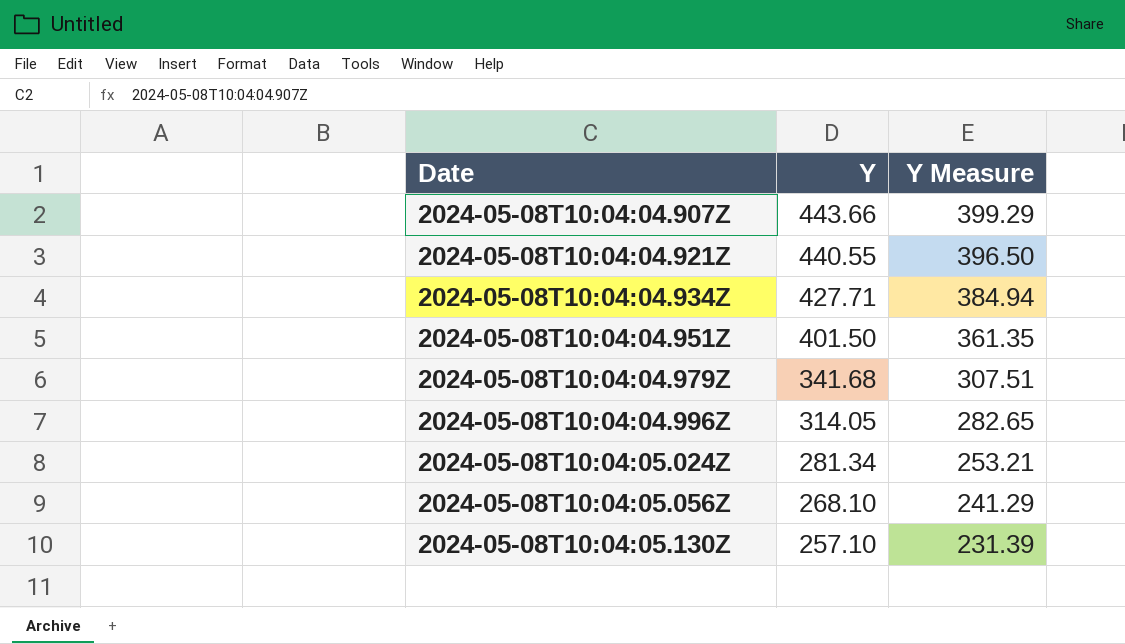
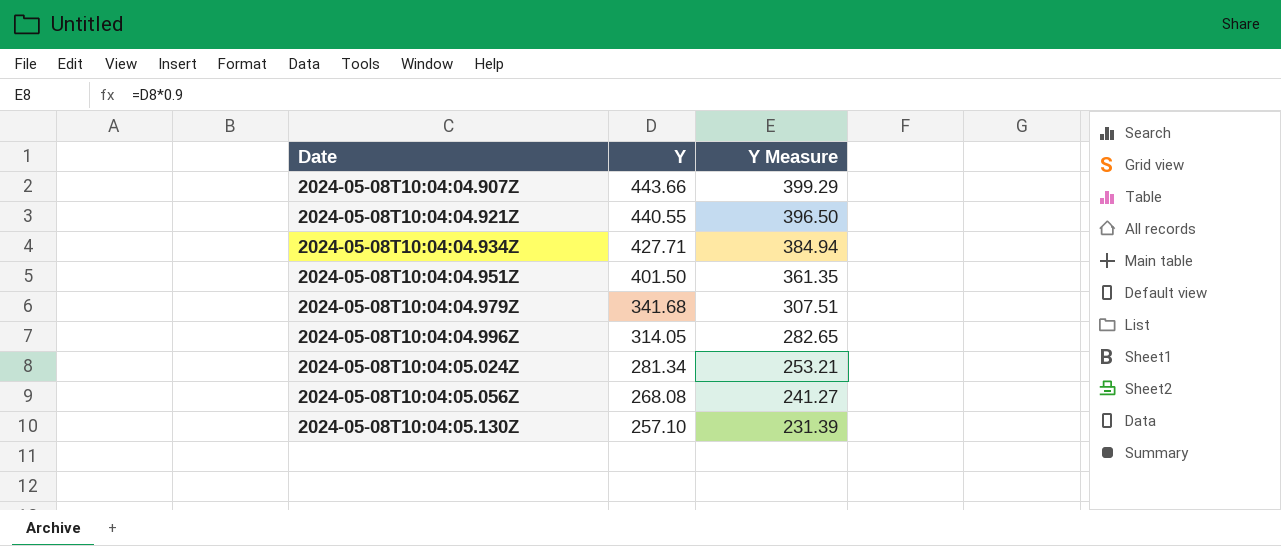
2024-05-08T10:04:05.056Z | Y: 268.10 -> 268.08
2024-05-08T10:04:05.056Z | Y Measure: 241.29 -> 241.27

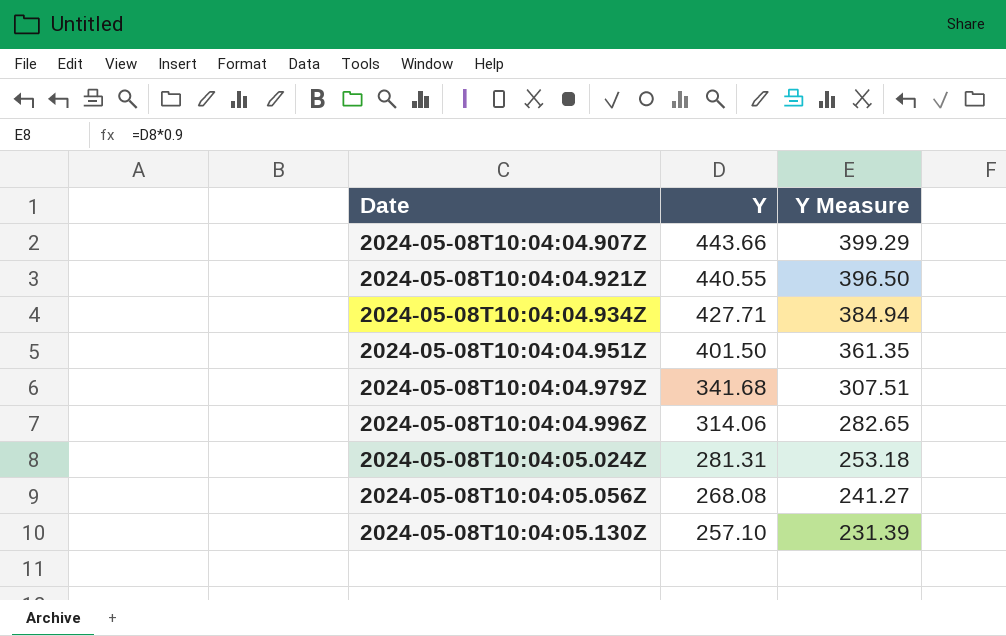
2024-05-08T10:04:04.996Z | Y: 314.05 -> 314.06
2024-05-08T10:04:05.024Z | Y: 281.34 -> 281.31
2024-05-08T10:04:05.024Z | Y Measure: 253.21 -> 253.18

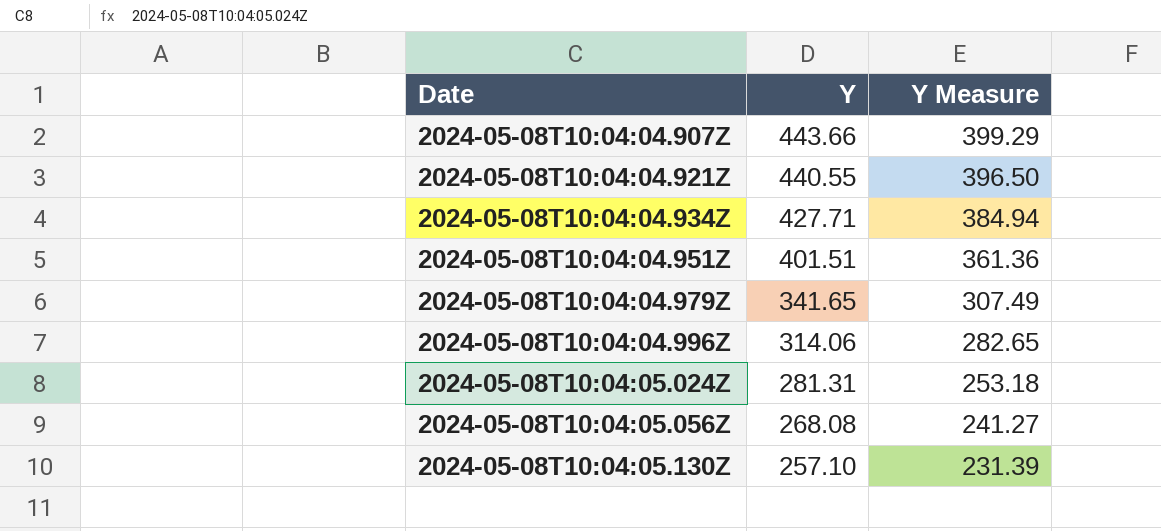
2024-05-08T10:04:04.951Z | Y: 401.50 -> 401.51
2024-05-08T10:04:04.951Z | Y Measure: 361.35 -> 361.36
2024-05-08T10:04:04.979Z | Y: 341.68 -> 341.65
2024-05-08T10:04:04.979Z | Y Measure: 307.51 -> 307.49

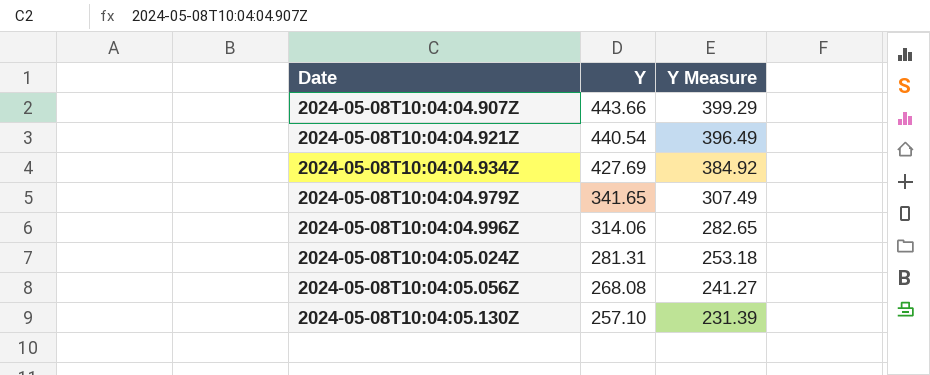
row 2024-05-08T10:04:04.951Z: 401.51 | 361.36 -> none
2024-05-08T10:04:04.921Z | Y: 440.55 -> 440.54
2024-05-08T10:04:04.921Z | Y Measure: 396.50 -> 396.49
2024-05-08T10:04:04.934Z | Y: 427.71 -> 427.69
2024-05-08T10:04:04.934Z | Y Measure: 384.94 -> 384.92

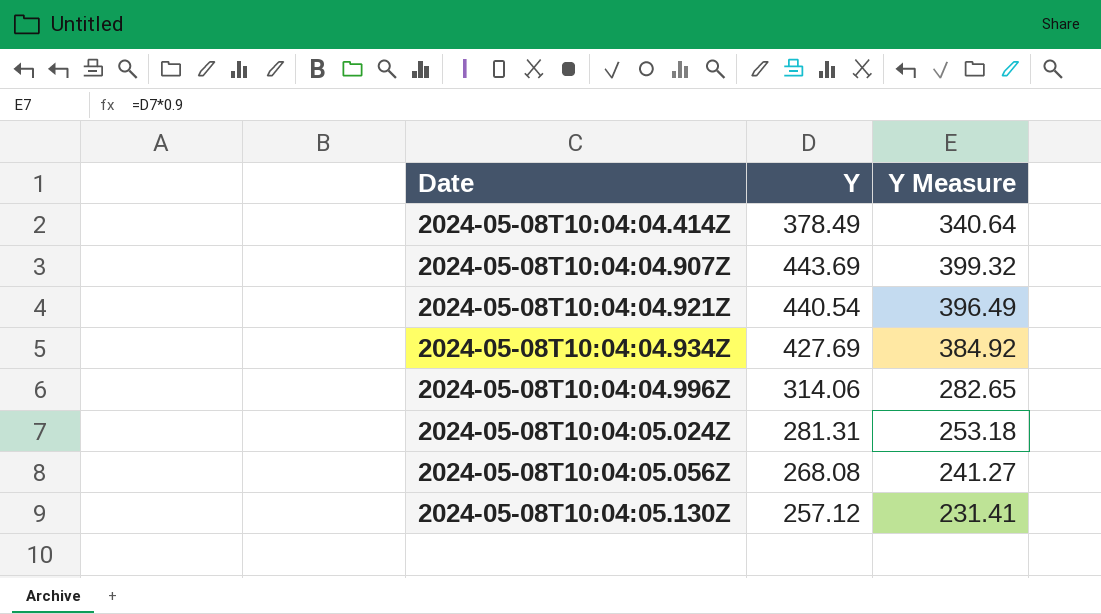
row 2024-05-08T10:04:04.979Z: 341.65 | 307.49 -> none
row 2024-05-08T10:04:04.414Z: none -> 378.49 | 340.64
2024-05-08T10:04:04.907Z | Y: 443.66 -> 443.69
2024-05-08T10:04:04.907Z | Y Measure: 399.29 -> 399.32
2024-05-08T10:04:05.130Z | Y: 257.10 -> 257.12
2024-05-08T10:04:05.130Z | Y Measure: 231.39 -> 231.41

